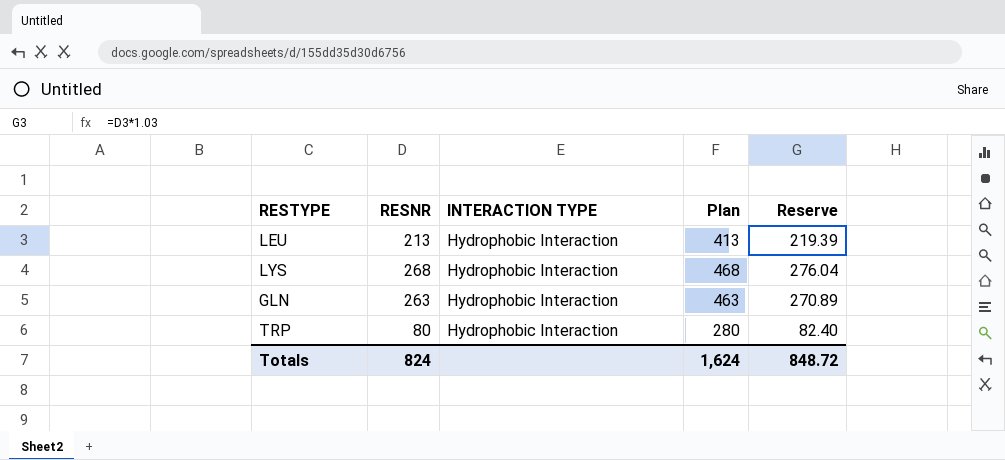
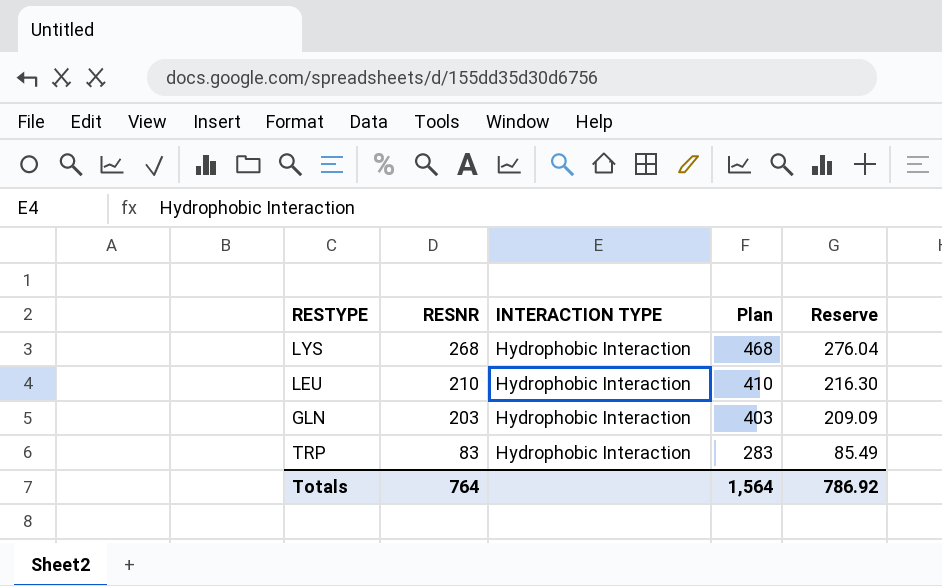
row order: none -> RESNR descending
LEU | RESNR: 213 -> 210
LEU | Plan: 413 -> 410
LEU | Reserve: 219.39 -> 216.30
GLN | RESNR: 263 -> 203
GLN | Plan: 463 -> 403
GLN | Reserve: 270.89 -> 209.09
TRP | RESNR: 80 -> 83
TRP | Plan: 280 -> 283
TRP | Reserve: 82.40 -> 85.49
Totals | RESNR: 824 -> 764
Totals | Plan: 1,624 -> 1,564
Totals | Reserve: 848.72 -> 786.92

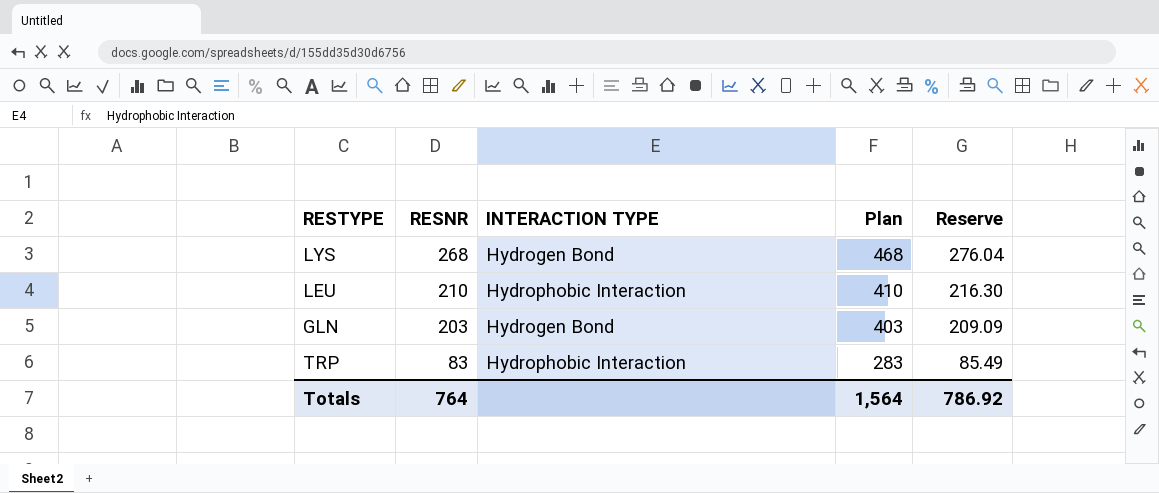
LYS | INTERACTION TYPE: Hydrophobic Interaction -> Hydrogen Bond
GLN | INTERACTION TYPE: Hydrophobic Interaction -> Hydrogen Bond

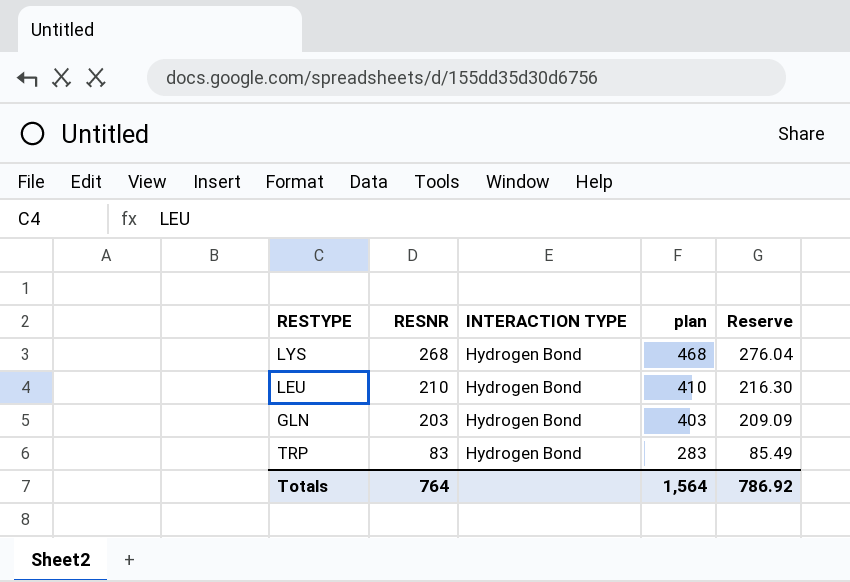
column name: Plan -> plan
LEU | INTERACTION TYPE: Hydrophobic Interaction -> Hydrogen Bond
TRP | INTERACTION TYPE: Hydrophobic Interaction -> Hydrogen Bond

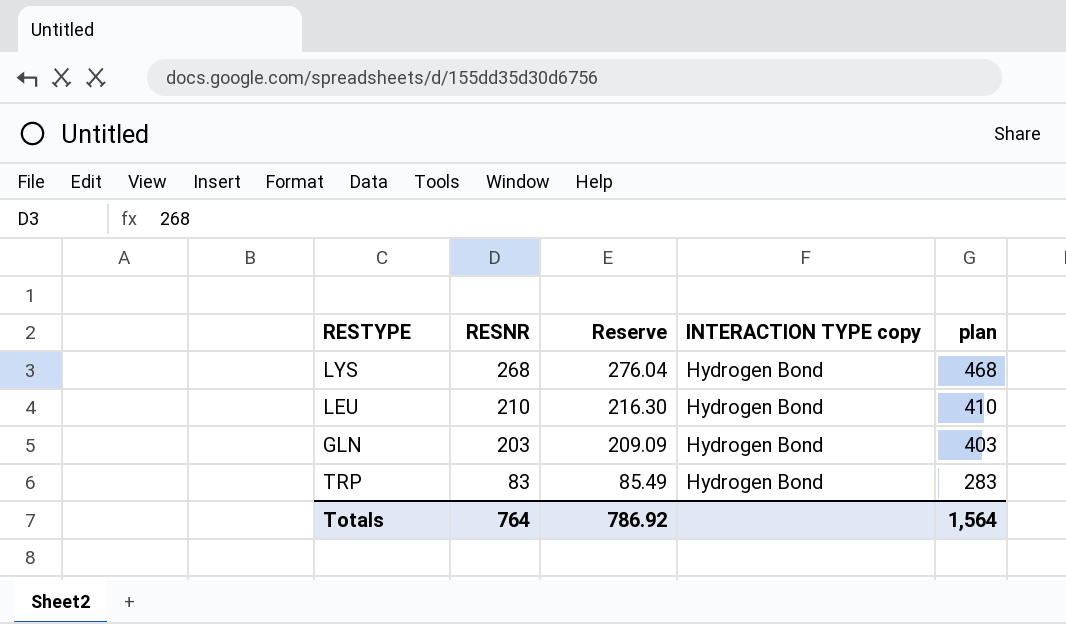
column Reserve | position: 5 -> 3
column name: INTERACTION TYPE -> INTERACTION TYPE copy

